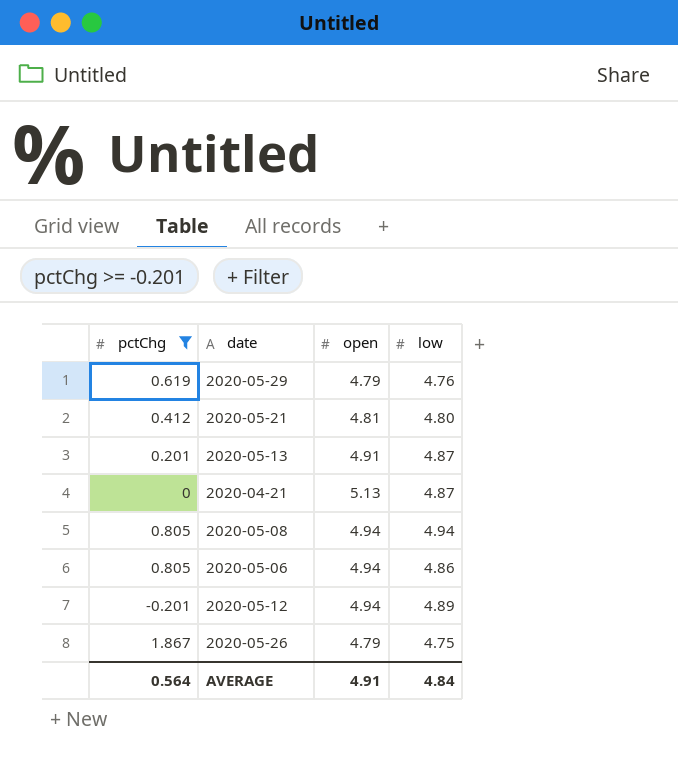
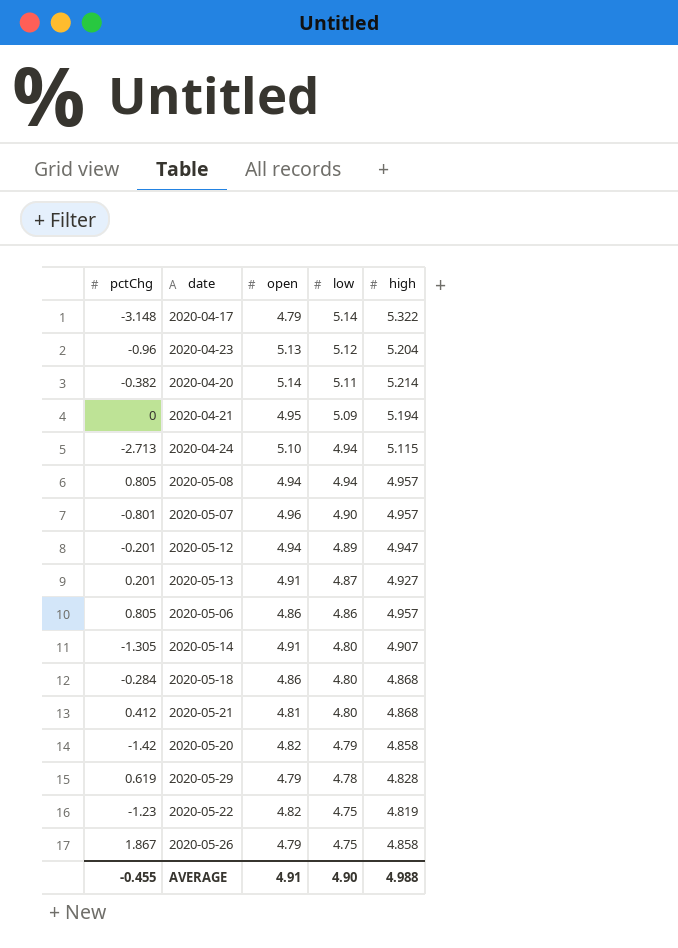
filter: pctChg >= -0.201 -> none
row order: none -> low descending
column high | position: none -> 5
2020-04-21 | open: 5.13 -> 4.95
2020-04-21 | low: 4.87 -> 5.09
2020-05-06 | open: 4.94 -> 4.86
2020-05-29 | low: 4.76 -> 4.78
AVERAGE | pctChg: 0.564 -> -0.455
AVERAGE | low: 4.84 -> 4.90

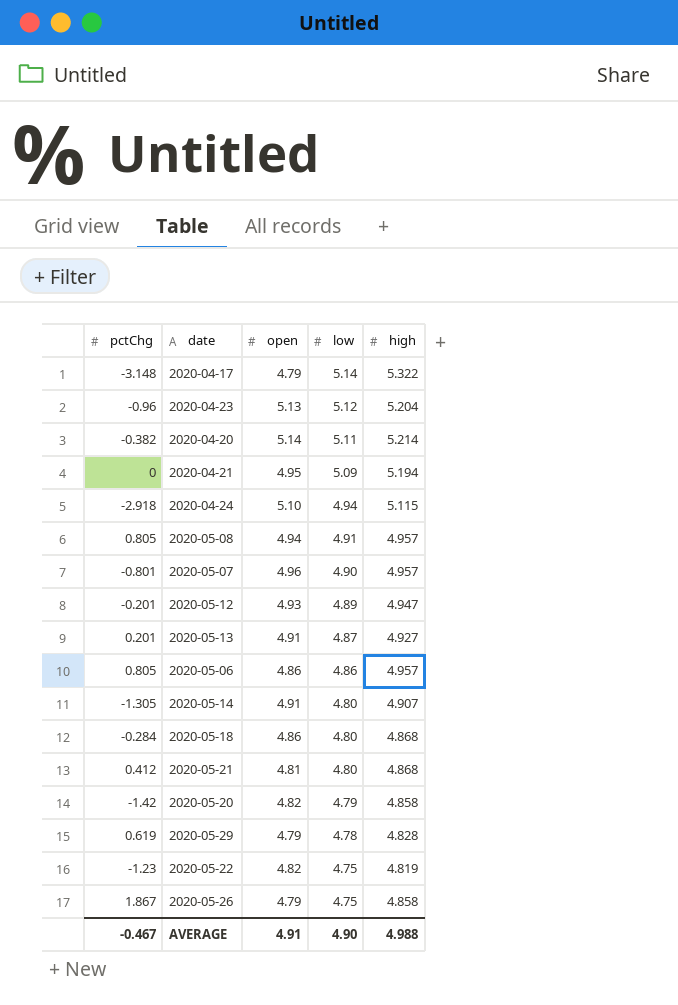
2020-04-24 | pctChg: -2.713 -> -2.918
2020-05-08 | low: 4.94 -> 4.91
2020-05-12 | open: 4.94 -> 4.93
AVERAGE | pctChg: -0.455 -> -0.467

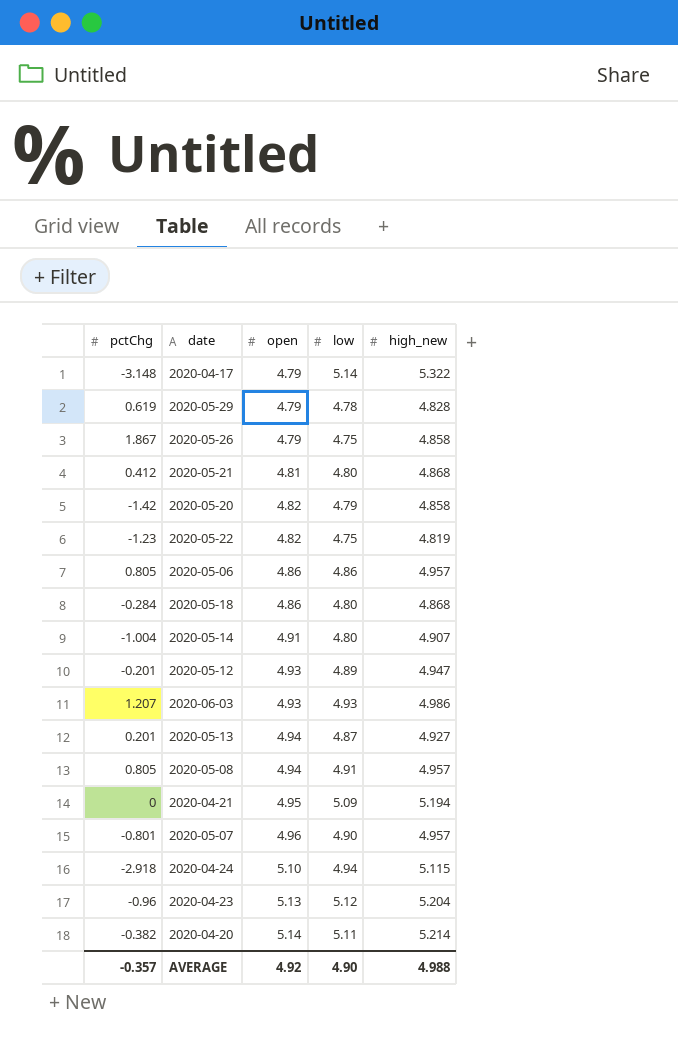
row order: low descending -> open ascending
column name: high -> high_new
2020-05-14 | pctChg: -1.305 -> -1.004
row 2020-06-03: none -> 1.207 | 4.93 | 4.93 | 4.986
2020-05-13 | open: 4.91 -> 4.94
AVERAGE | pctChg: -0.467 -> -0.357
AVERAGE | open: 4.91 -> 4.92

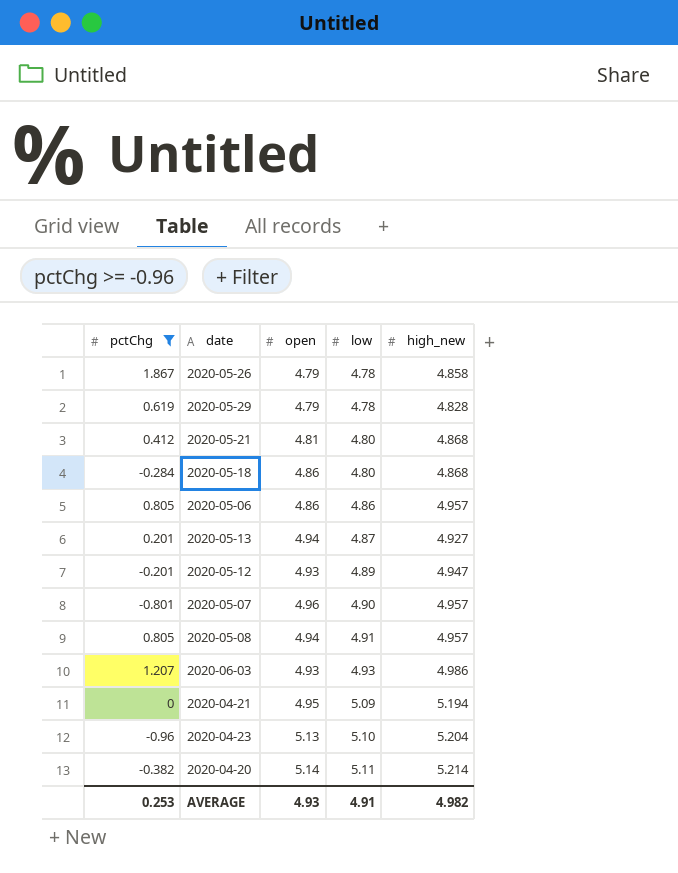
filter: none -> pctChg >= -0.96
row order: open ascending -> low ascending
2020-05-26 | low: 4.75 -> 4.78
2020-04-23 | low: 5.12 -> 5.10
AVERAGE | pctChg: -0.357 -> 0.253
AVERAGE | open: 4.92 -> 4.93
AVERAGE | low: 4.90 -> 4.91
AVERAGE | high_new: 4.988 -> 4.982

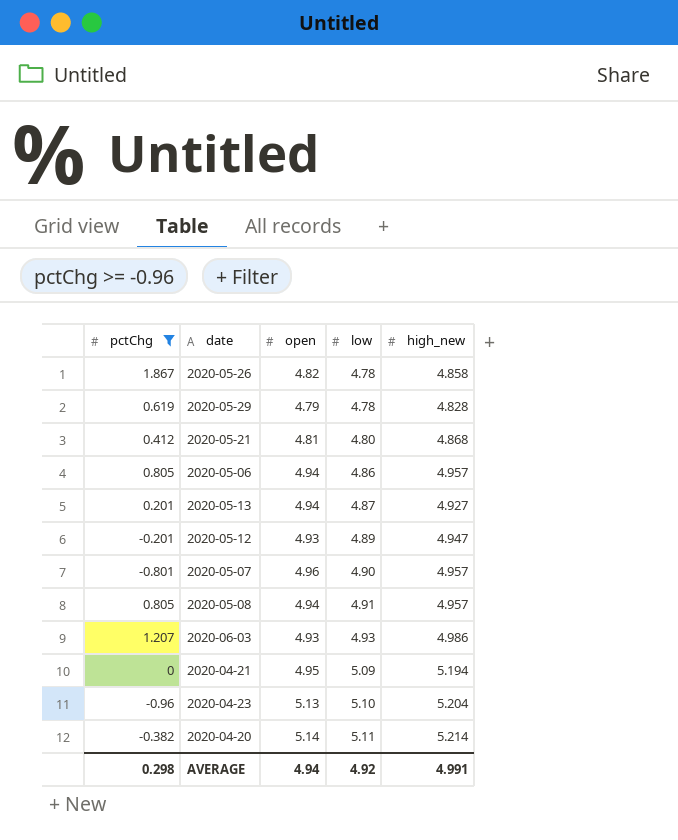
row 2020-05-18: -0.284 | 4.86 | 4.80 | 4.868 -> none
2020-05-26 | open: 4.79 -> 4.82
2020-05-06 | open: 4.86 -> 4.94
AVERAGE | pctChg: 0.253 -> 0.298
AVERAGE | open: 4.93 -> 4.94
AVERAGE | low: 4.91 -> 4.92
AVERAGE | high_new: 4.982 -> 4.991

